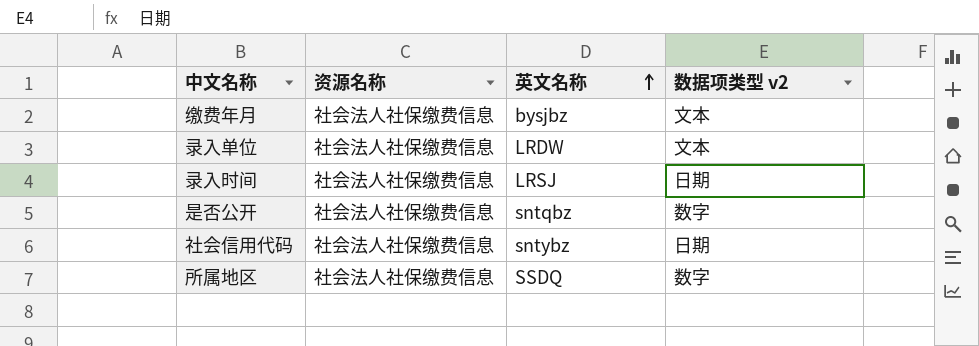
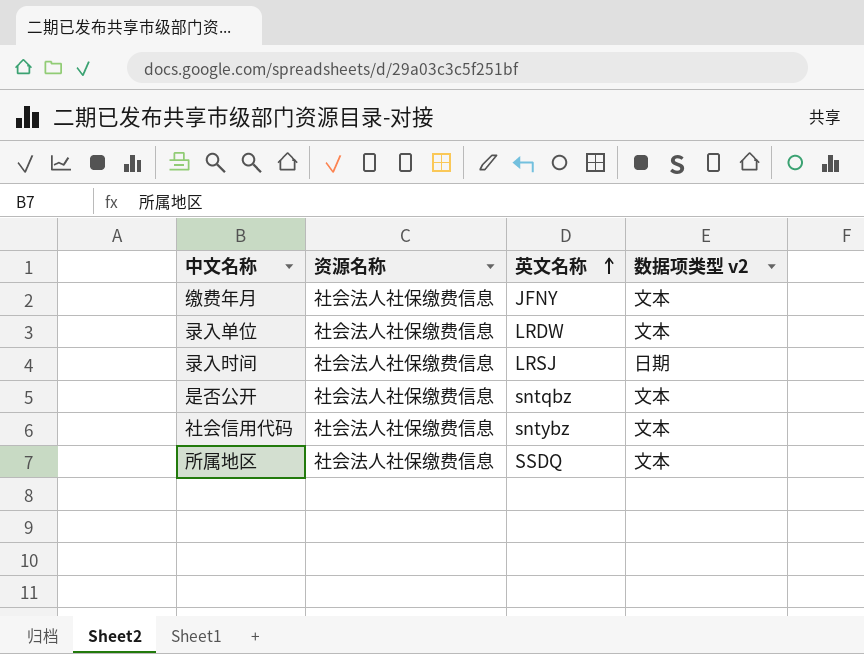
缴费年月 | 英文名称: bysjbz -> JFNY
是否公开 | 数据项类型 v2: 数字 -> 文本
社会信用代码 | 数据项类型 v2: 日期 -> 文本
所属地区 | 数据项类型 v2: 数字 -> 文本

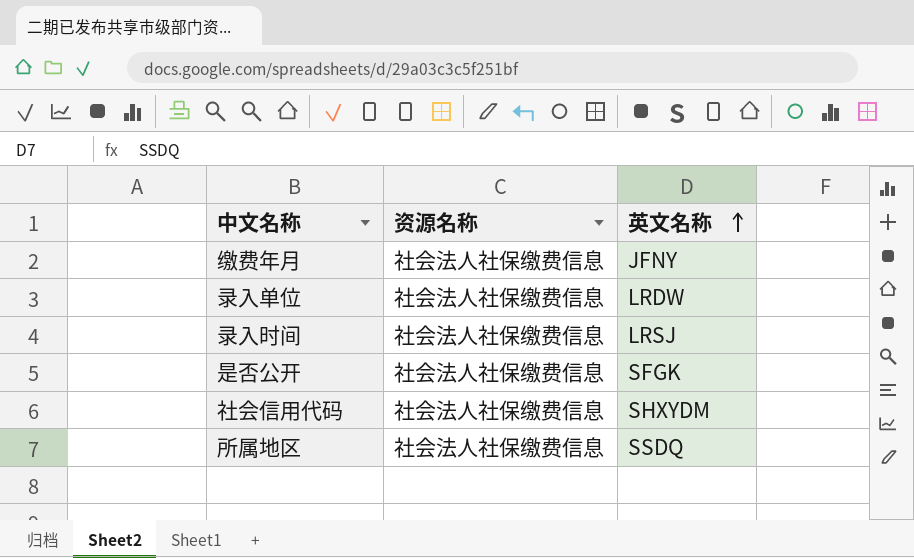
column 数据项类型 v2 | position: 4 -> none
是否公开 | 英文名称: sntqbz -> SFGK
社会信用代码 | 英文名称: sntybz -> SHXYDM

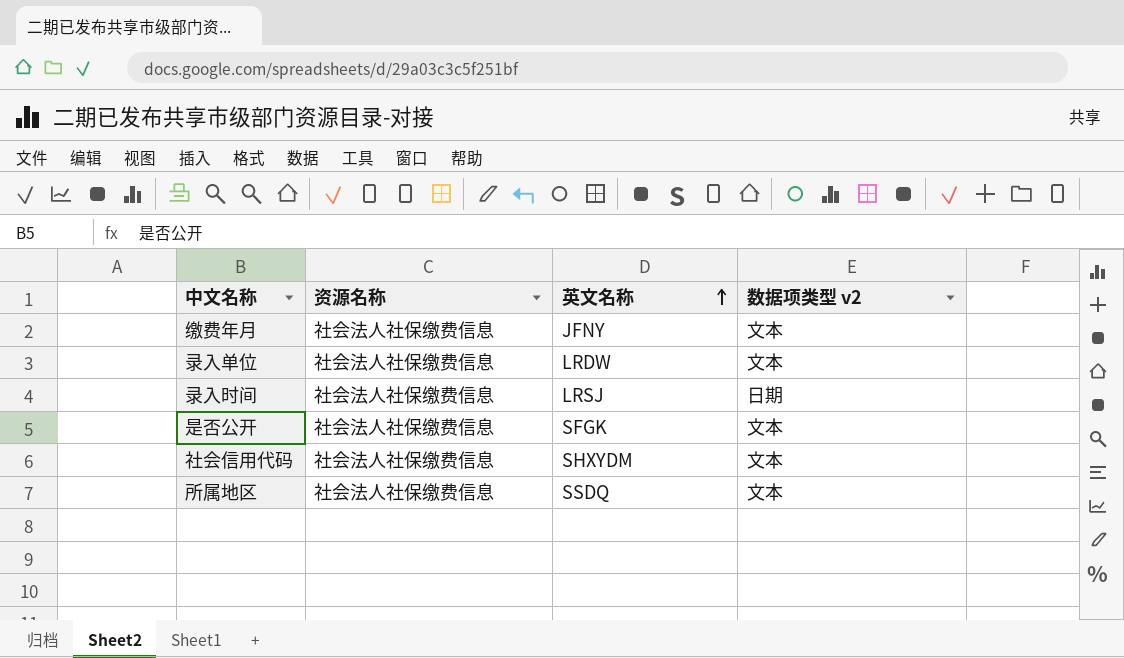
column 数据项类型 v2 | position: none -> 4

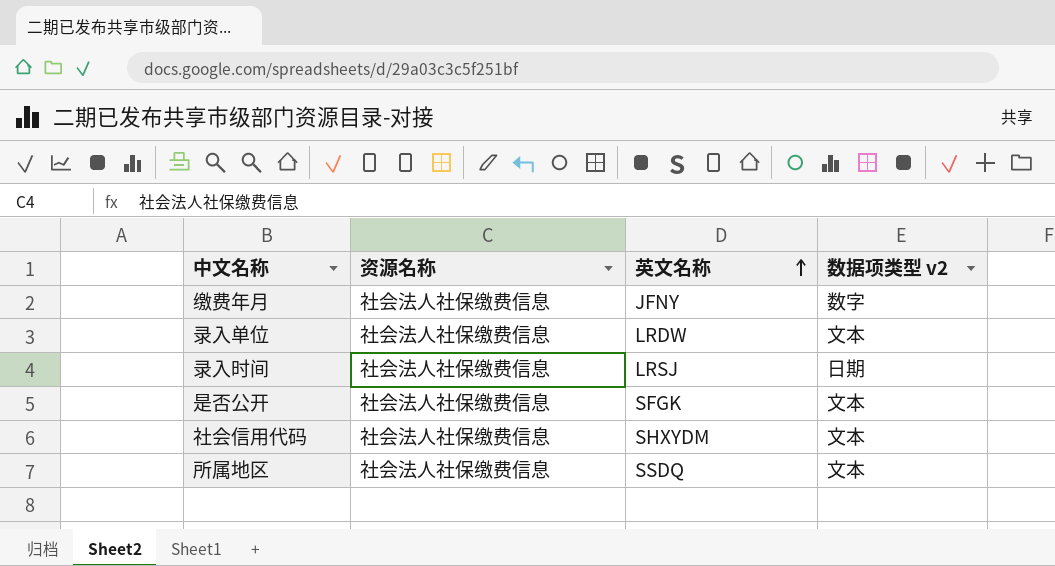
缴费年月 | 数据项类型 v2: 文本 -> 数字

